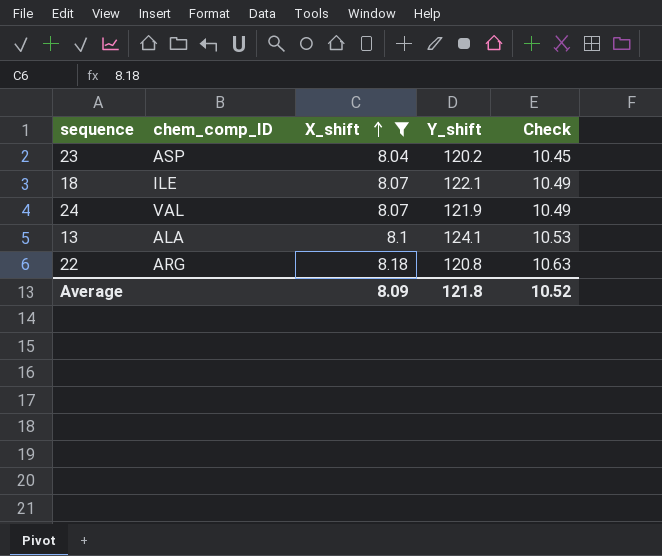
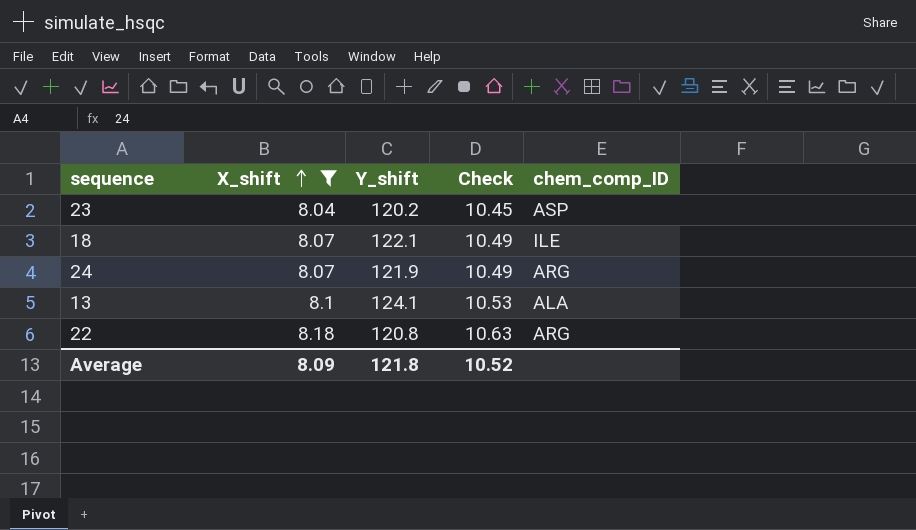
column chem_comp_ID | position: 2 -> 5
24 | chem_comp_ID: VAL -> ARG

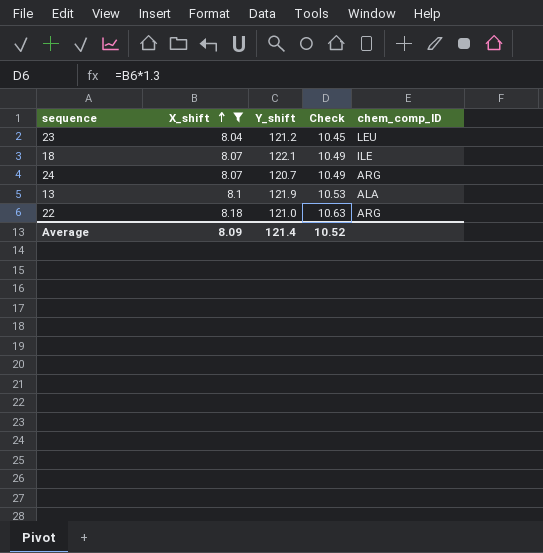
23 | Y_shift: 120.2 -> 121.2
23 | chem_comp_ID: ASP -> LEU
24 | Y_shift: 121.9 -> 120.7
13 | Y_shift: 124.1 -> 121.9
22 | Y_shift: 120.8 -> 121.0
Average | Y_shift: 121.8 -> 121.4

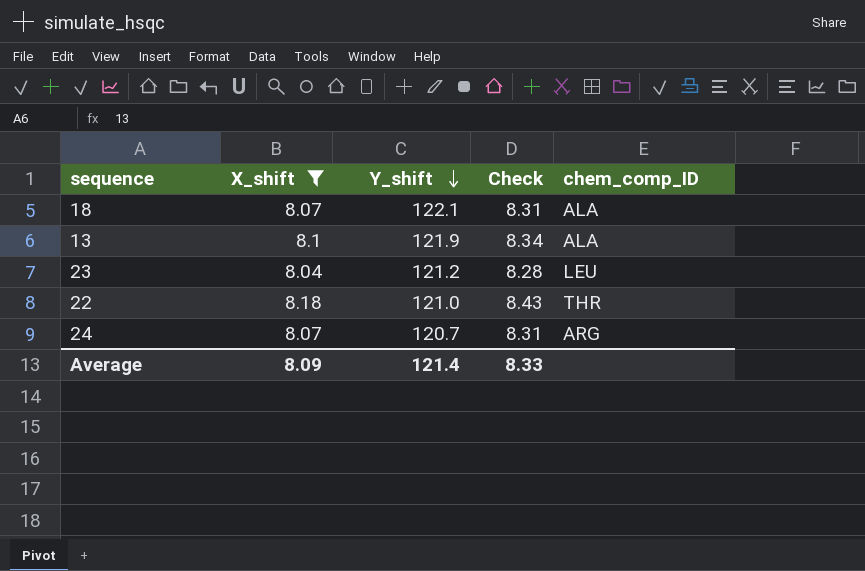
row order: X_shift ascending -> Y_shift descending
column Check | formula: [X_shift] * 1.3 -> [X_shift] * 1.03
18 | chem_comp_ID: ILE -> ALA
22 | chem_comp_ID: ARG -> THR
Average | Check: 10.52 -> 8.33

